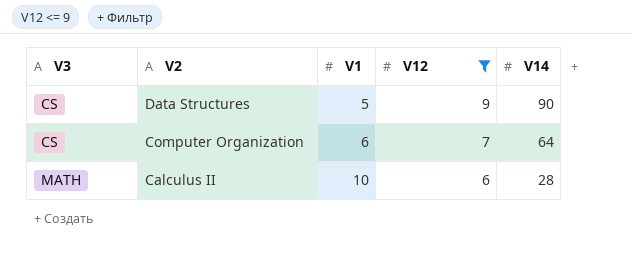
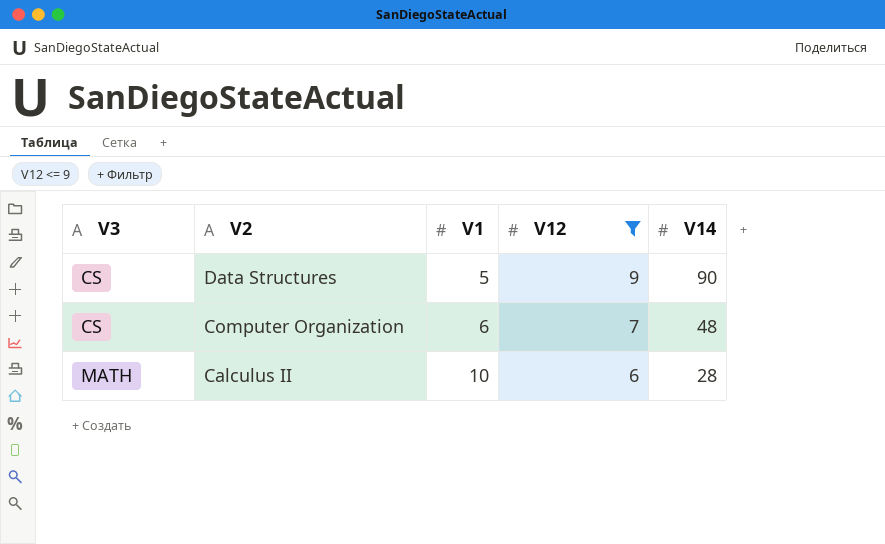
Computer Organization | V14: 64 -> 48

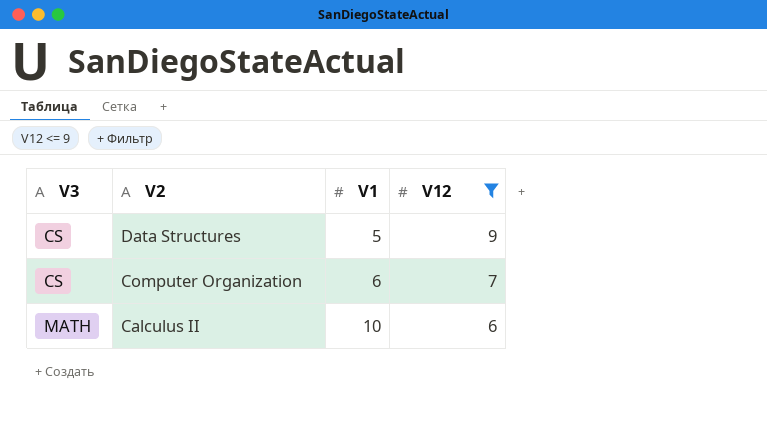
column V14 | position: 5 -> none

